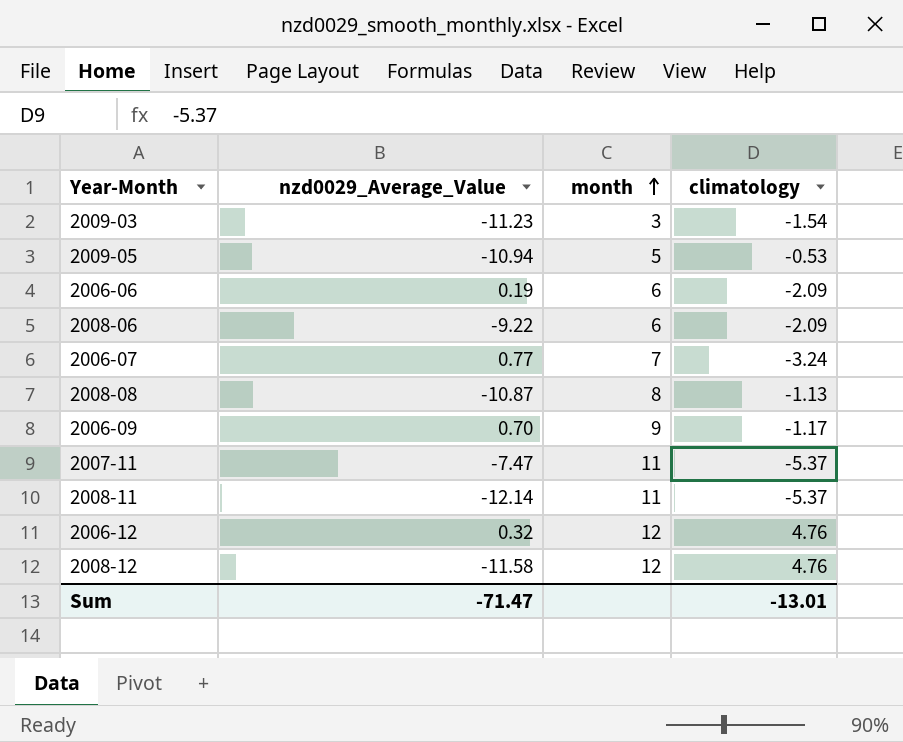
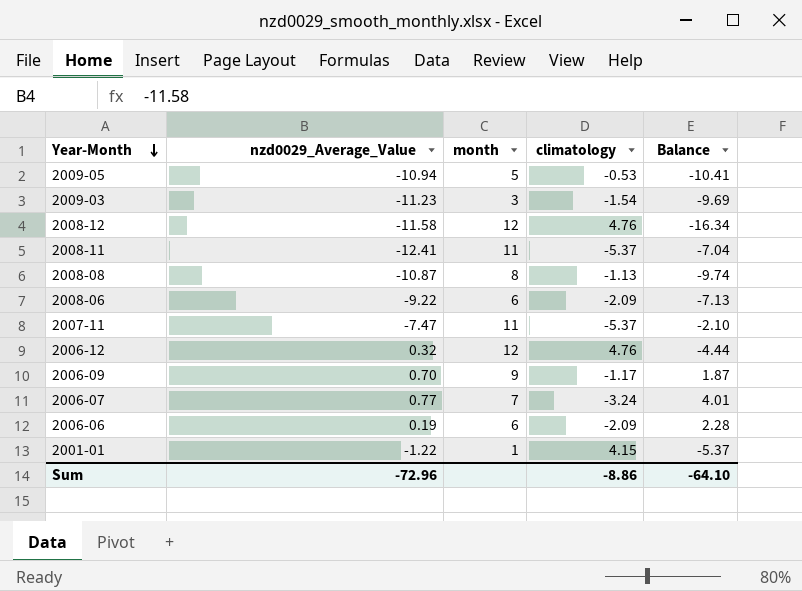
row order: month ascending -> Year-Month descending
column Balance | formula: none -> [nzd0029_Average_Value] - [climatology]
2008-11 | nzd0029_Average_Value: -12.14 -> -12.41
row 2001-01: none -> -1.22 | 1 | 4.15 | -5.37
Sum | nzd0029_Average_Value: -71.47 -> -72.96
Sum | climatology: -13.01 -> -8.86

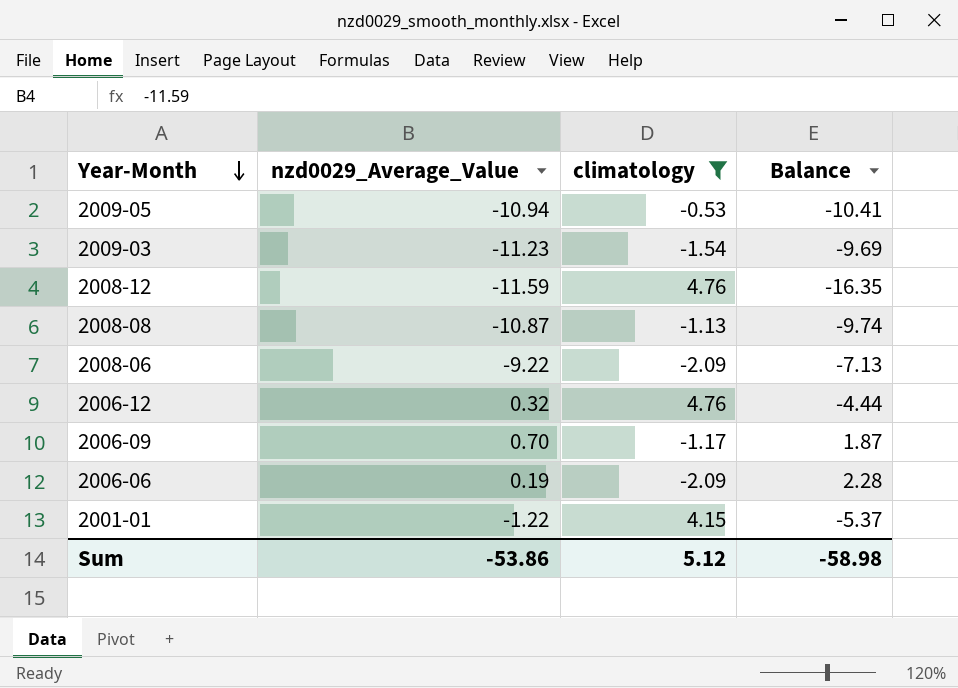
filter: none -> climatology >= -2.09
column month | position: 3 -> none
2008-12 | nzd0029_Average_Value: -11.58 -> -11.59
2008-12 | Balance: -16.34 -> -16.35
Sum | nzd0029_Average_Value: -72.96 -> -53.86
Sum | climatology: -8.86 -> 5.12
Sum | Balance: -64.10 -> -58.98

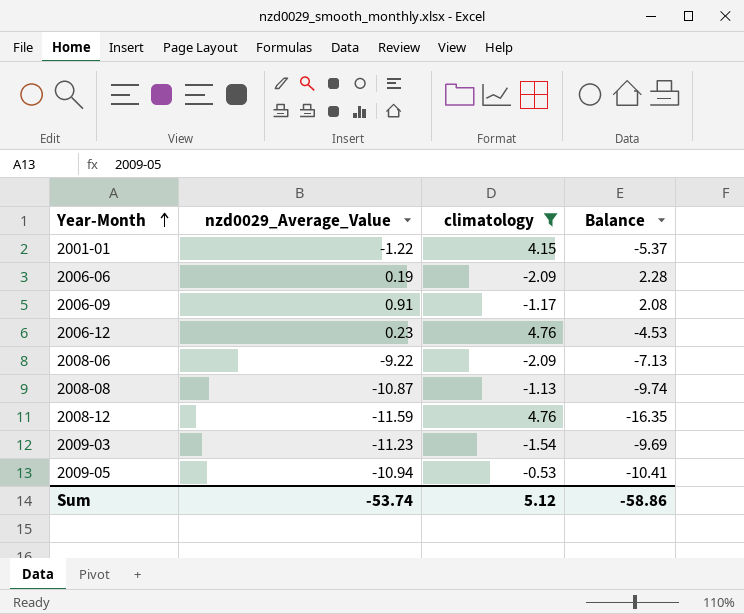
row order: Year-Month descending -> Year-Month ascending
2006-09 | nzd0029_Average_Value: 0.70 -> 0.91
2006-09 | Balance: 1.87 -> 2.08
2006-12 | nzd0029_Average_Value: 0.32 -> 0.23
2006-12 | Balance: -4.44 -> -4.53
Sum | nzd0029_Average_Value: -53.86 -> -53.74
Sum | Balance: -58.98 -> -58.86

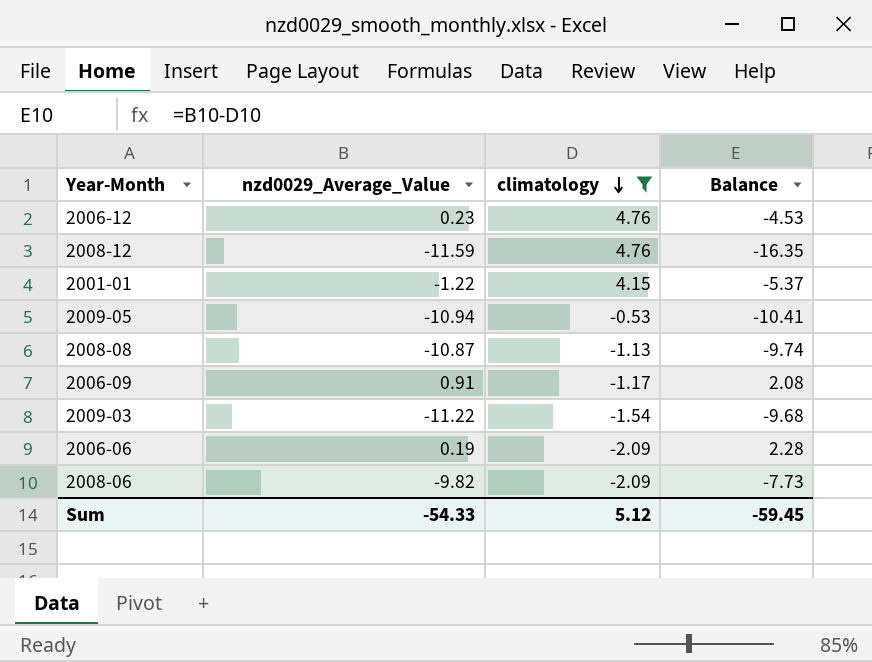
row order: Year-Month ascending -> climatology descending
2009-03 | nzd0029_Average_Value: -11.23 -> -11.22
2009-03 | Balance: -9.69 -> -9.68
2008-06 | nzd0029_Average_Value: -9.22 -> -9.82
2008-06 | Balance: -7.13 -> -7.73
Sum | nzd0029_Average_Value: -53.74 -> -54.33
Sum | Balance: -58.86 -> -59.45

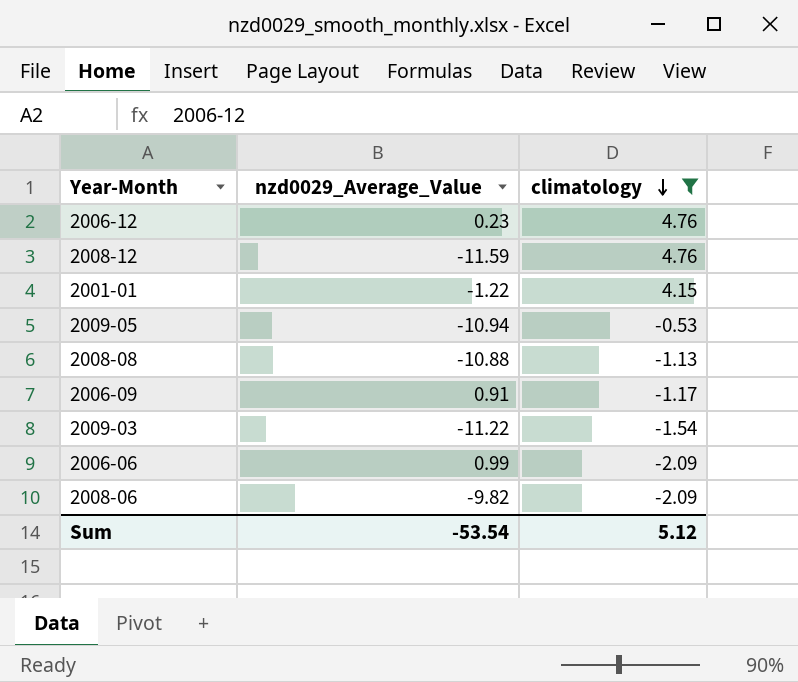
column Balance | formula: [nzd0029_Average_Value] - [climatology] -> none
2008-08 | nzd0029_Average_Value: -10.87 -> -10.88
2006-06 | nzd0029_Average_Value: 0.19 -> 0.99
Sum | nzd0029_Average_Value: -54.33 -> -53.54

